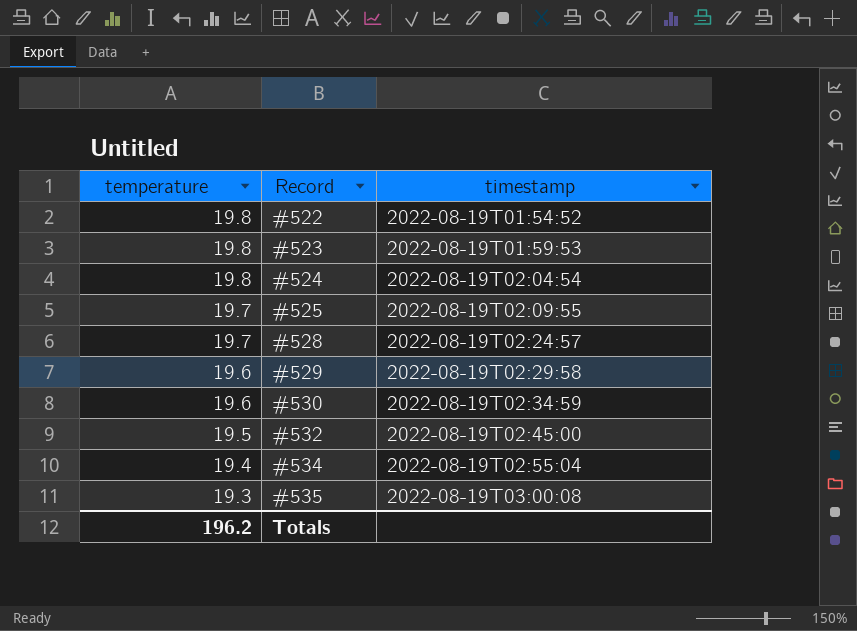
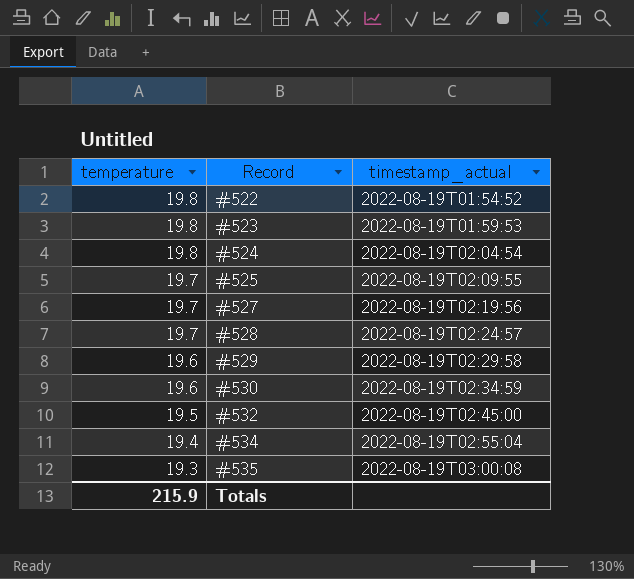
column name: timestamp -> timestamp_actual
row #527: none -> 19.7 | 2022-08-19T02:19:56
Totals | temperature: 196.2 -> 215.9

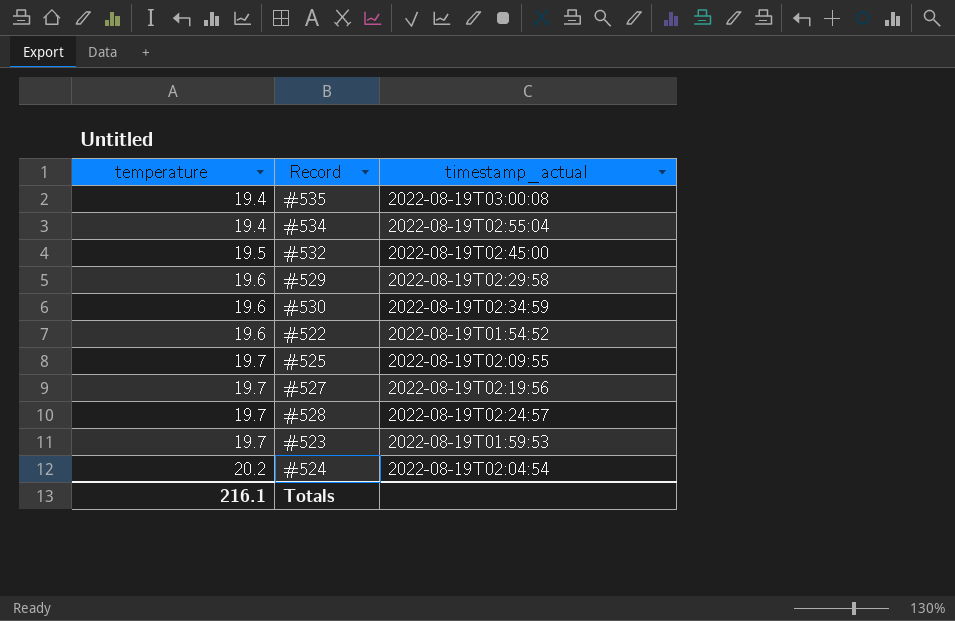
row order: temperature descending -> temperature ascending
#535 | temperature: 19.3 -> 19.4
#522 | temperature: 19.8 -> 19.6
#523 | temperature: 19.8 -> 19.7
#524 | temperature: 19.8 -> 20.2
Totals | temperature: 215.9 -> 216.1

